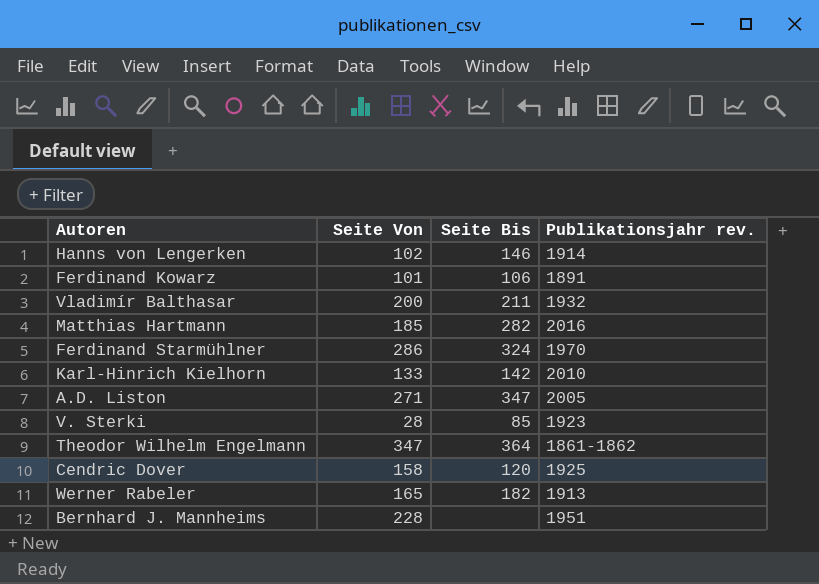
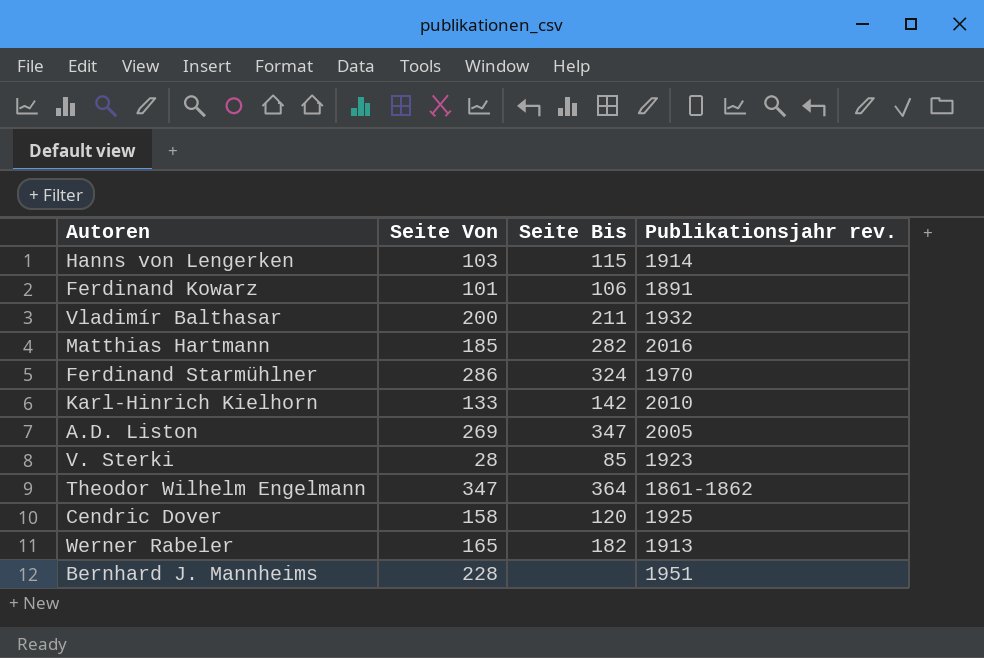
Hanns von Lengerken | Seite Von: 102 -> 103
Hanns von Lengerken | Seite Bis: 146 -> 115
A.D. Liston | Seite Von: 271 -> 269

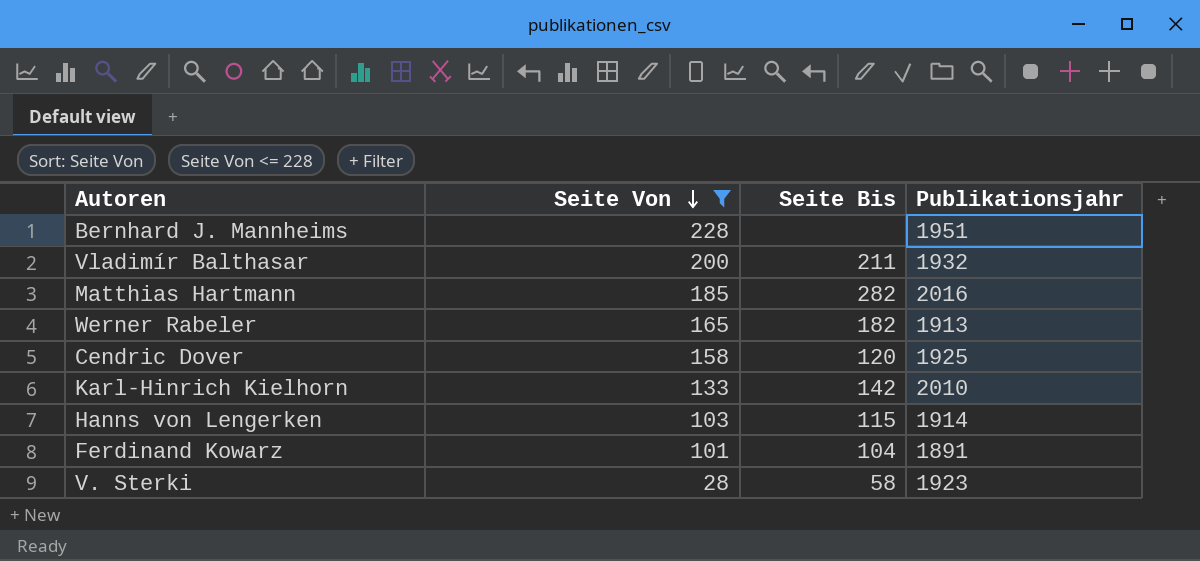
filter: none -> Seite Von <= 228
row order: none -> Seite Von descending
column name: Publikationsjahr rev. -> Publikationsjahr
Ferdinand Kowarz | Seite Bis: 106 -> 104
V. Sterki | Seite Bis: 85 -> 58

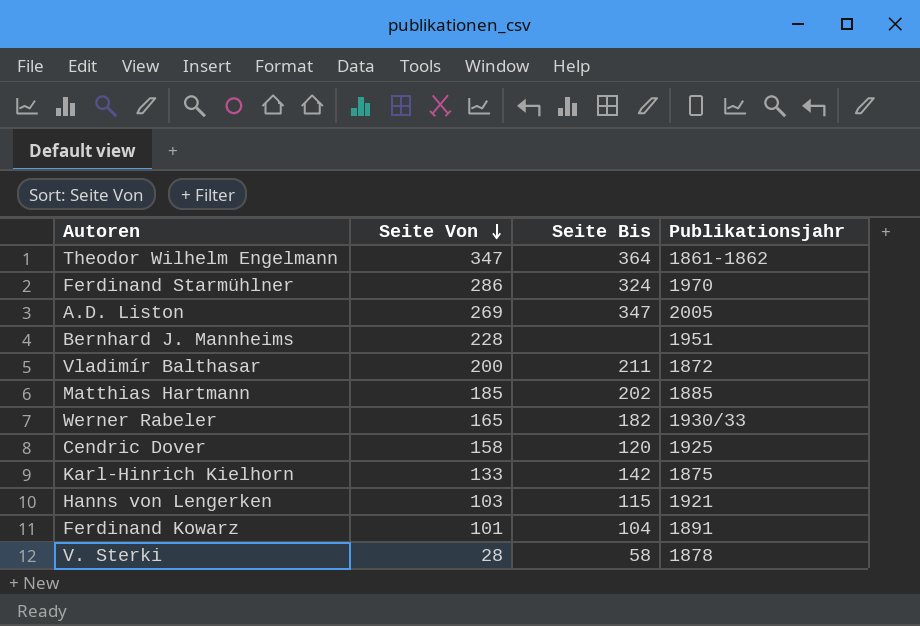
filter: Seite Von <= 228 -> none
Vladimír Balthasar | Publikationsjahr: 1932 -> 1872
Matthias Hartmann | Seite Bis: 282 -> 202
Matthias Hartmann | Publikationsjahr: 2016 -> 1885
Werner Rabeler | Publikationsjahr: 1913 -> 1930/33
Karl-Hinrich Kielhorn | Publikationsjahr: 2010 -> 1875
Hanns von Lengerken | Publikationsjahr: 1914 -> 1921
V. Sterki | Publikationsjahr: 1923 -> 1878

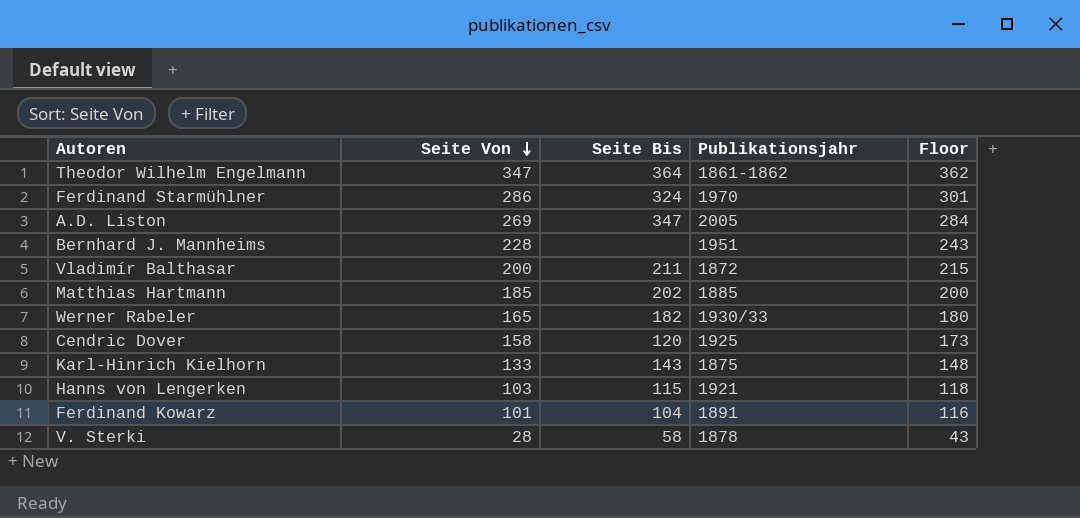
column Floor | formula: none -> [Seite Von] + 15
Karl-Hinrich Kielhorn | Seite Bis: 142 -> 143

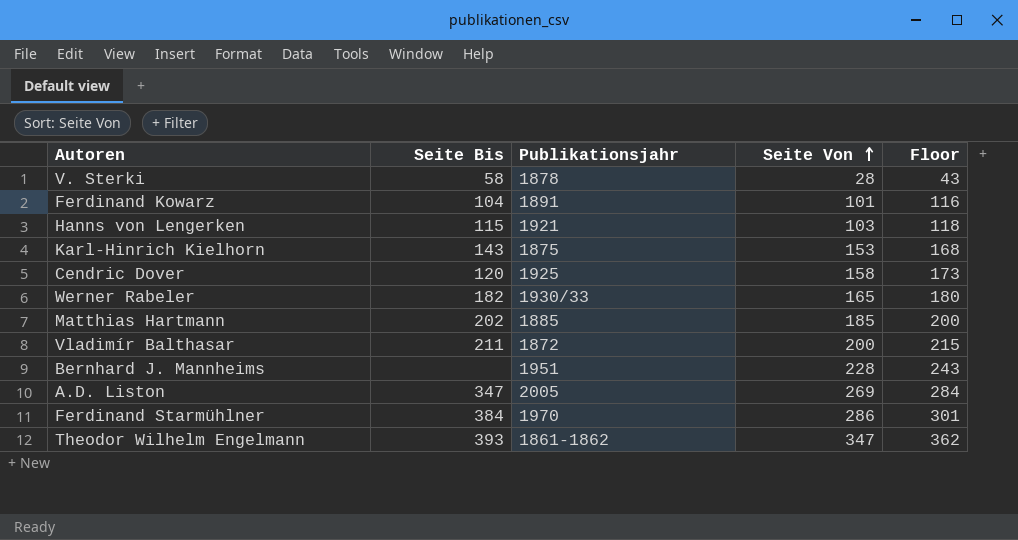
row order: Seite Von descending -> Seite Von ascending
column Seite Von | position: 2 -> 4
Karl-Hinrich Kielhorn | Seite Von: 133 -> 153
Karl-Hinrich Kielhorn | Floor: 148 -> 168
Ferdinand Starmühlner | Seite Bis: 324 -> 384
Theodor Wilhelm Engelmann | Seite Bis: 364 -> 393

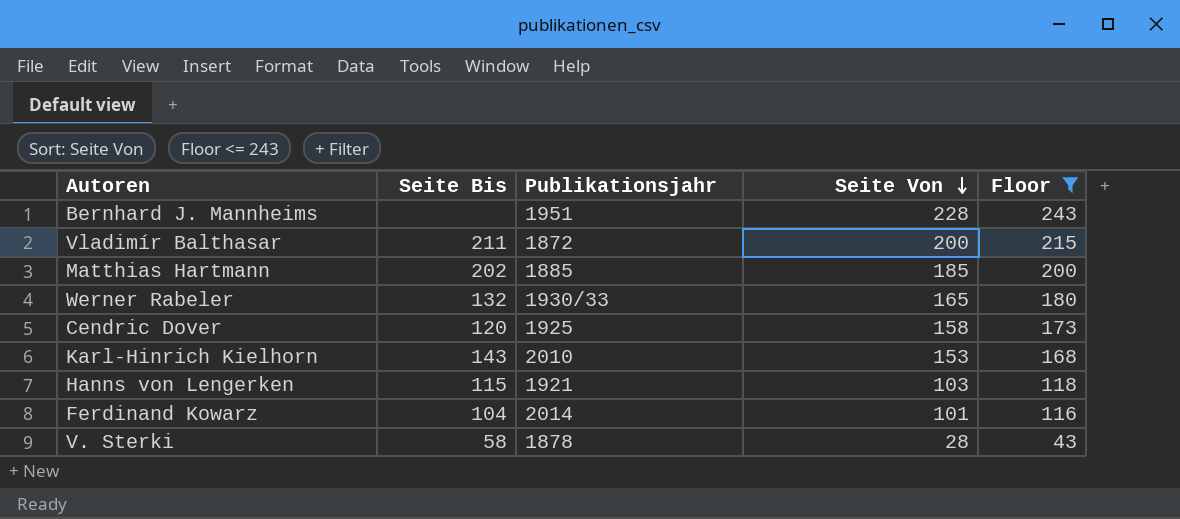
filter: none -> Floor <= 243
row order: Seite Von ascending -> Seite Von descending
Werner Rabeler | Seite Bis: 182 -> 132
Karl-Hinrich Kielhorn | Publikationsjahr: 1875 -> 2010
Ferdinand Kowarz | Publikationsjahr: 1891 -> 2014

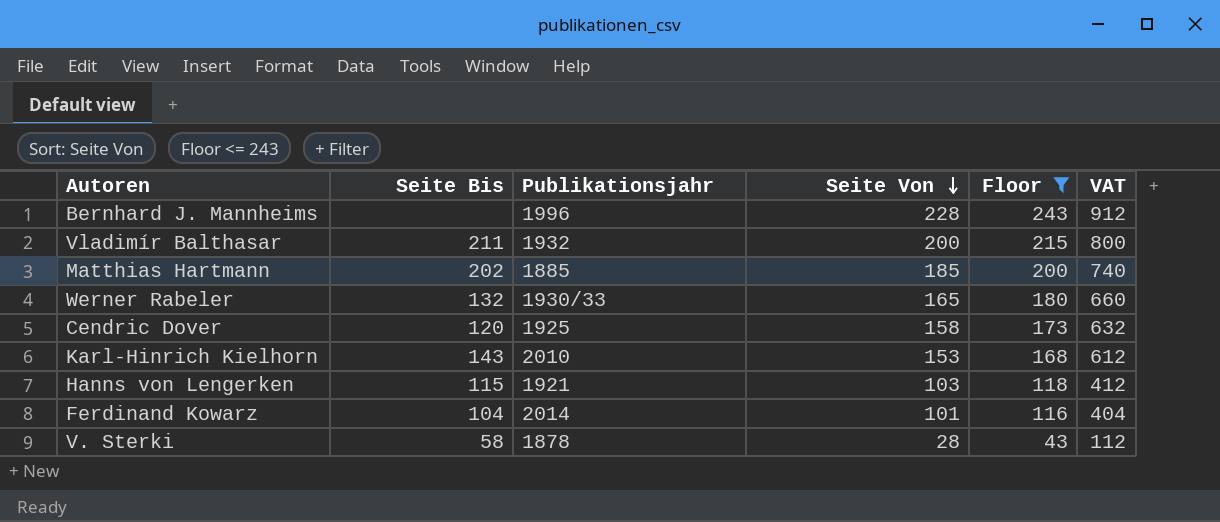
column VAT | formula: none -> [Seite Von] * 4
Bernhard J. Mannheims | Publikationsjahr: 1951 -> 1996
Vladimír Balthasar | Publikationsjahr: 1872 -> 1932

